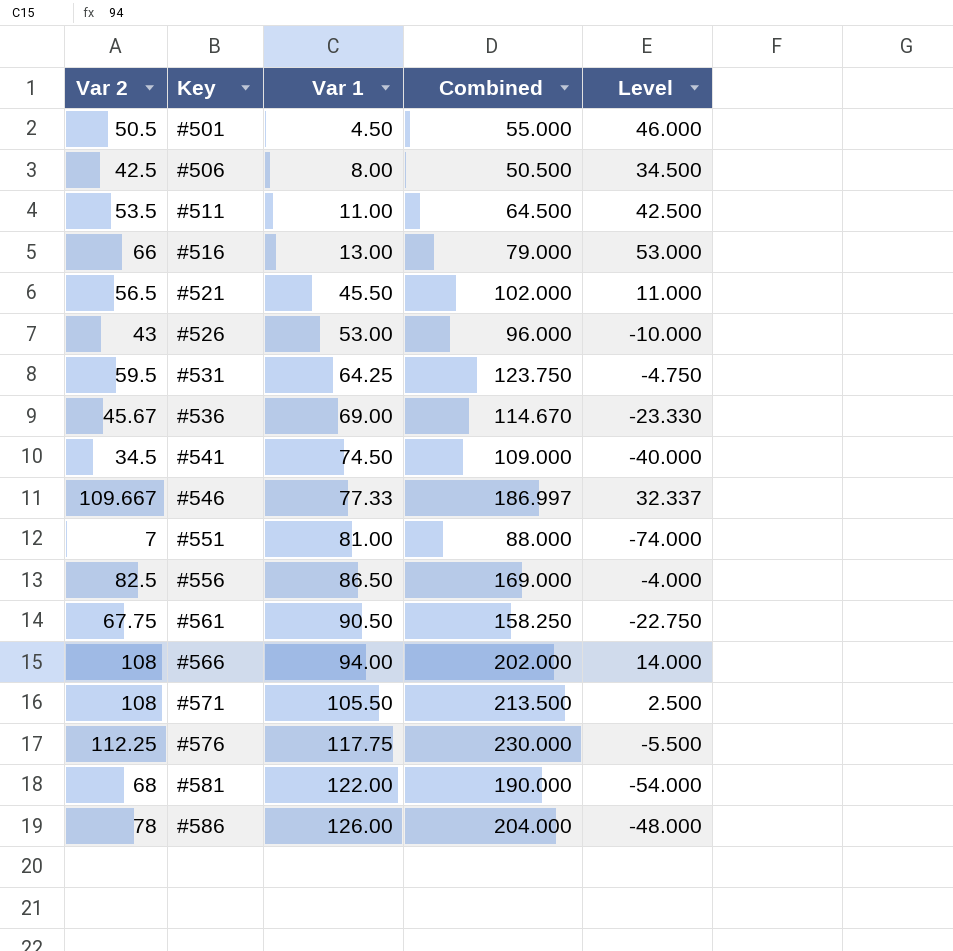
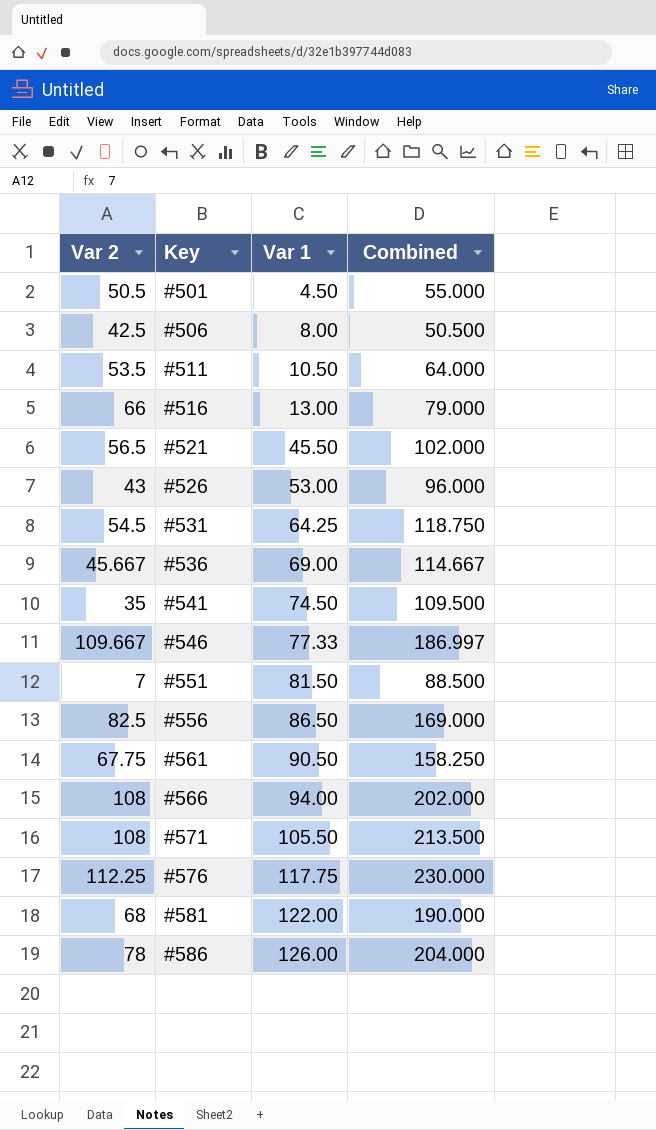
column Level | formula: [Var 2] - [Var 1] -> none
#511 | Var 1: 11.00 -> 10.50
#511 | Combined: 64.500 -> 64.000
#531 | Var 2: 59.5 -> 54.5
#531 | Combined: 123.750 -> 118.750
#536 | Var 2: 45.67 -> 45.667
#536 | Combined: 114.670 -> 114.667
#541 | Var 2: 34.5 -> 35
#541 | Combined: 109.000 -> 109.500
#551 | Var 1: 81.00 -> 81.50
#551 | Combined: 88.000 -> 88.500

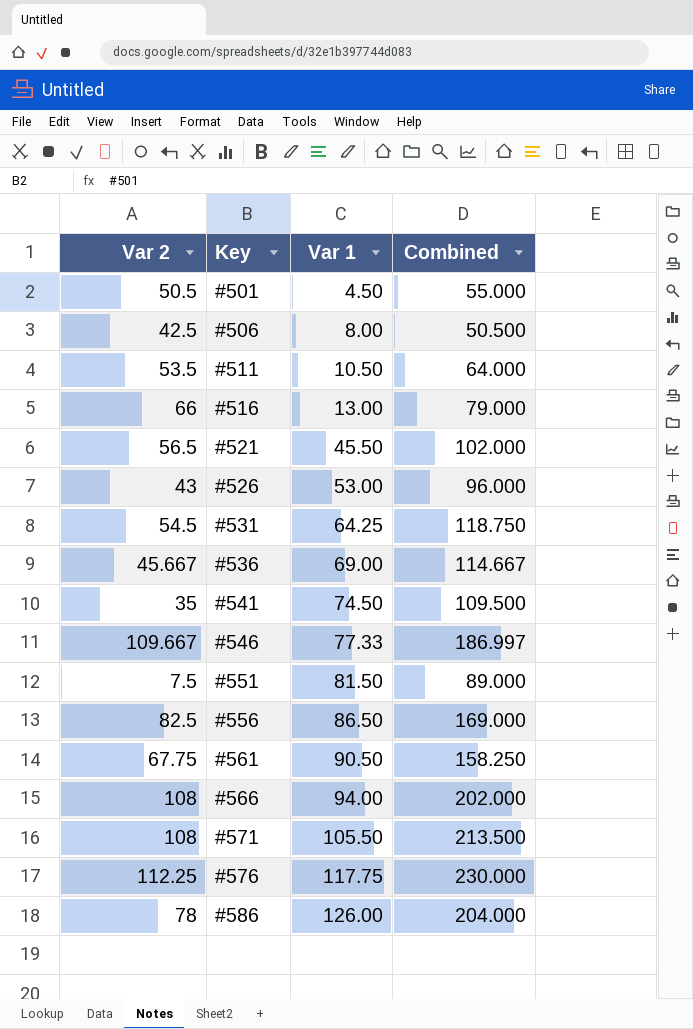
row #581: 68 | 122.00 | 190.000 -> none
#551 | Var 2: 7 -> 7.5
#551 | Combined: 88.500 -> 89.000

